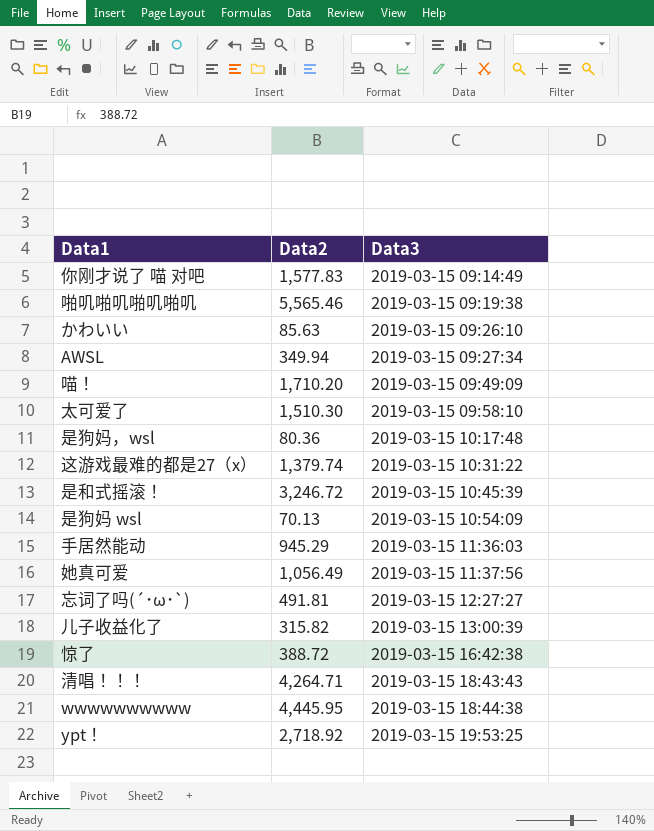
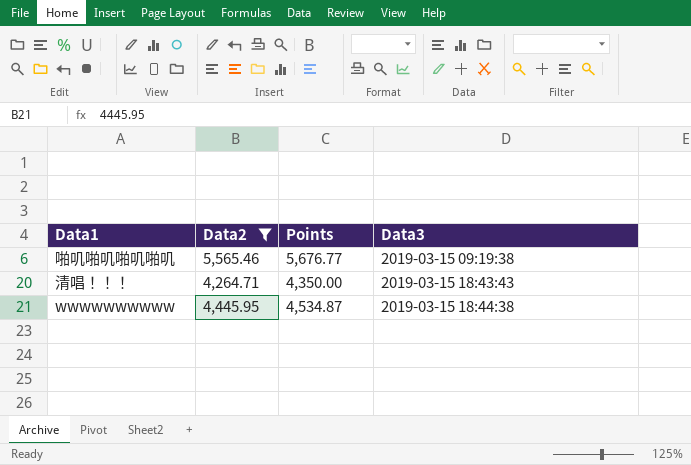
filter: none -> Data2 >= 4,264.71
column Points | formula: none -> [Data2] * 1.02

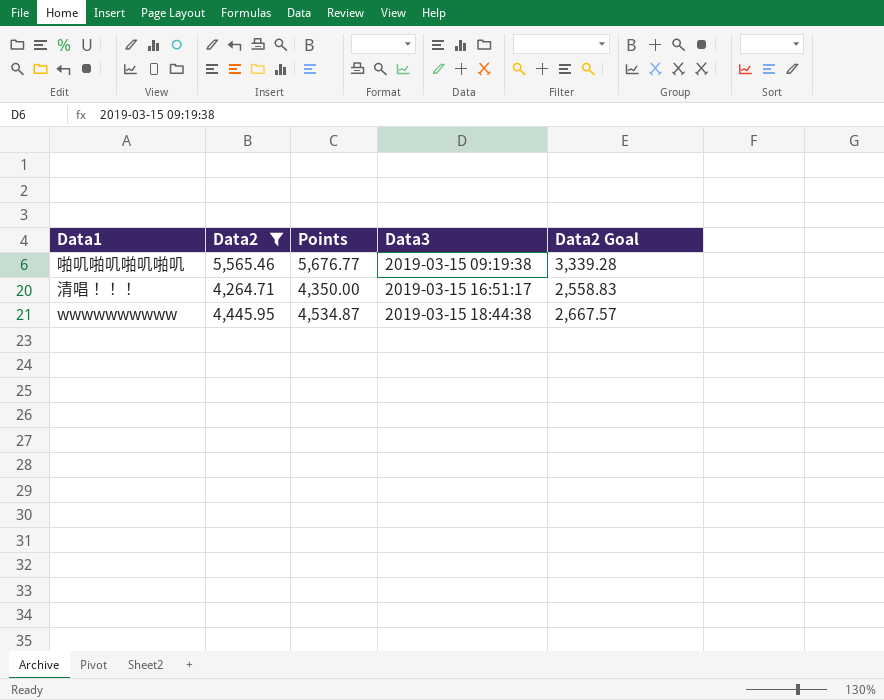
column Data2 Goal | formula: none -> [Data2] * 0.6
清唱！！！ | Data3: 2019-03-15 18:43:43 -> 2019-03-15 16:51:17

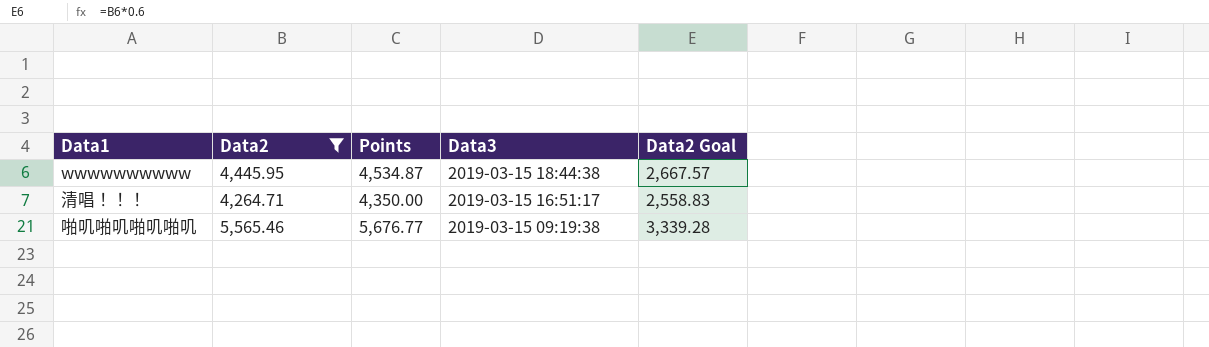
row order: Data3 ascending -> Data3 descending

